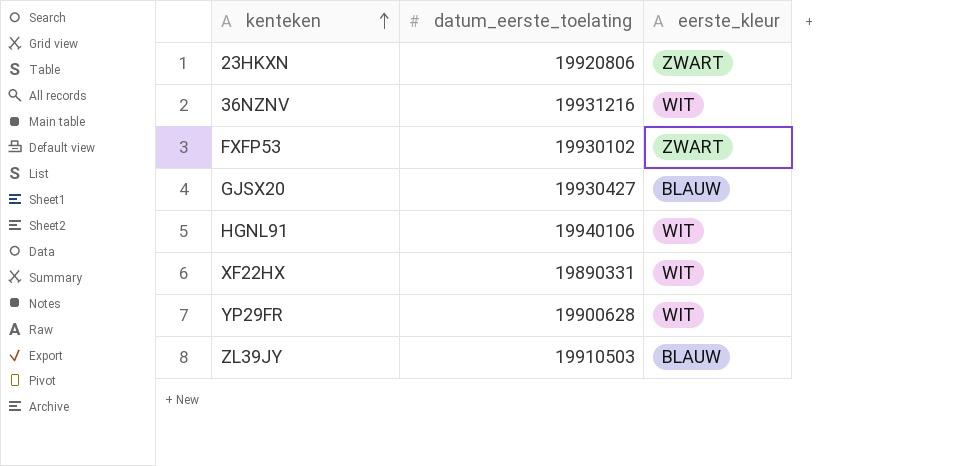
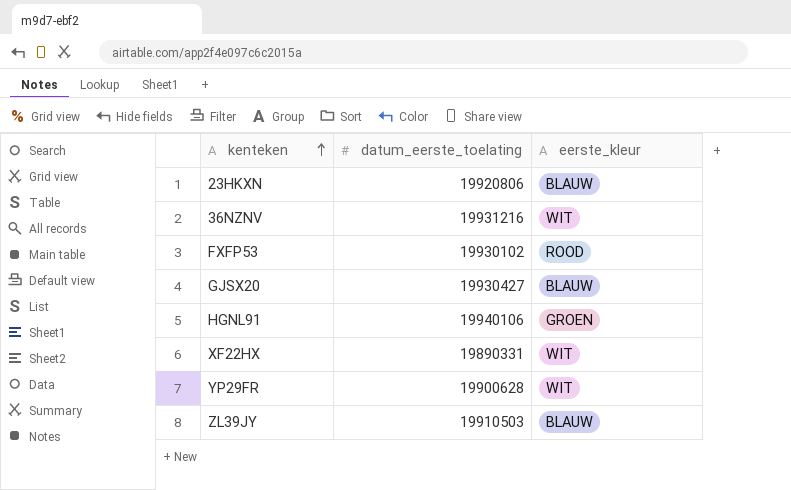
23HKXN | eerste_kleur: ZWART -> BLAUW
FXFP53 | eerste_kleur: ZWART -> ROOD
HGNL91 | eerste_kleur: WIT -> GROEN

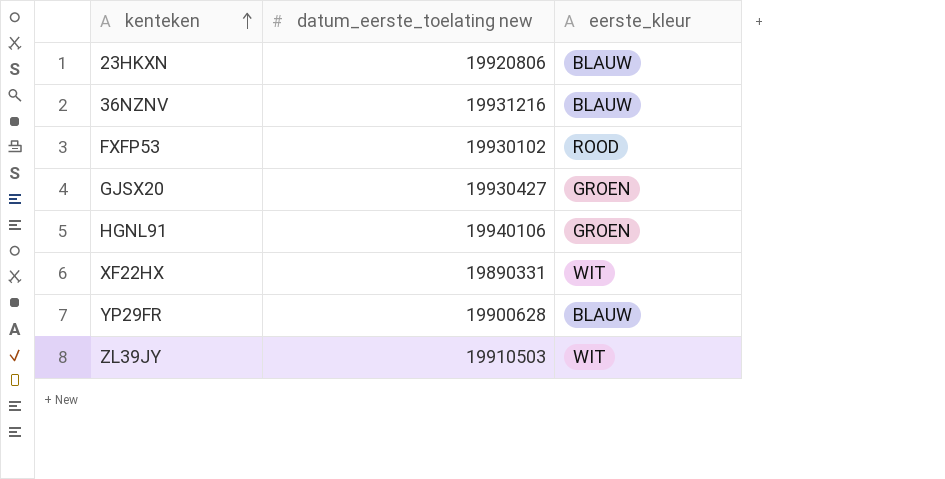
column name: datum_eerste_toelating -> datum_eerste_toelating new
36NZNV | eerste_kleur: WIT -> BLAUW
GJSX20 | eerste_kleur: BLAUW -> GROEN
YP29FR | eerste_kleur: WIT -> BLAUW
ZL39JY | eerste_kleur: BLAUW -> WIT

